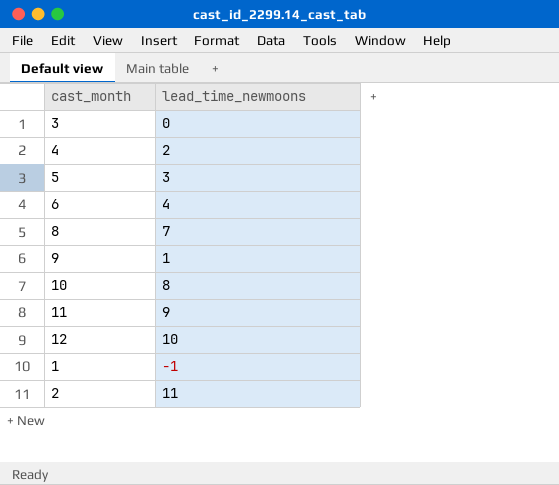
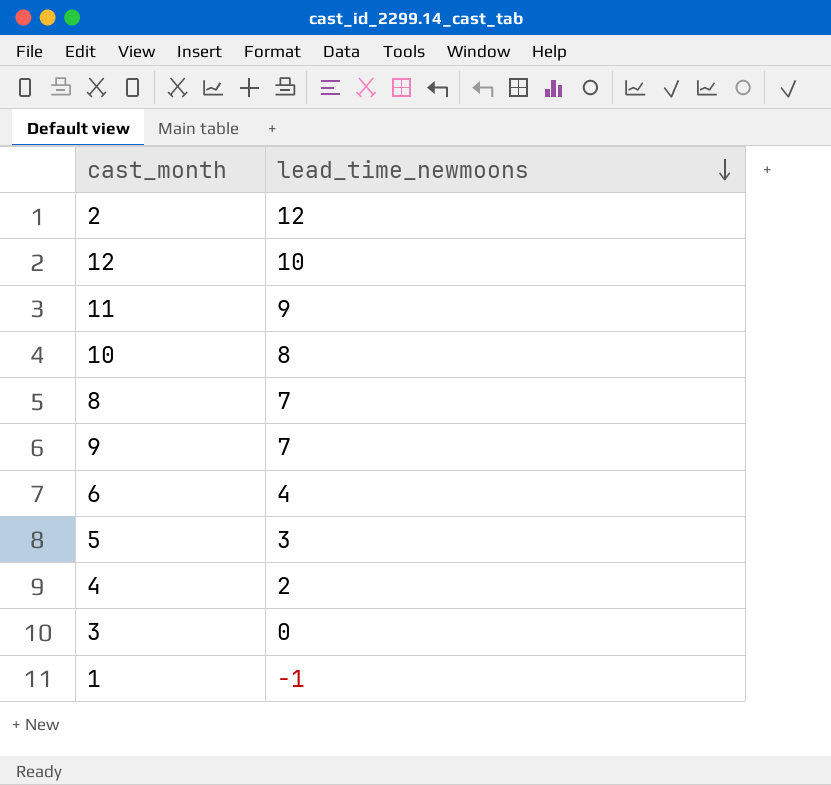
row order: none -> lead_time_newmoons descending
2 | lead_time_newmoons: 11 -> 12
9 | lead_time_newmoons: 1 -> 7

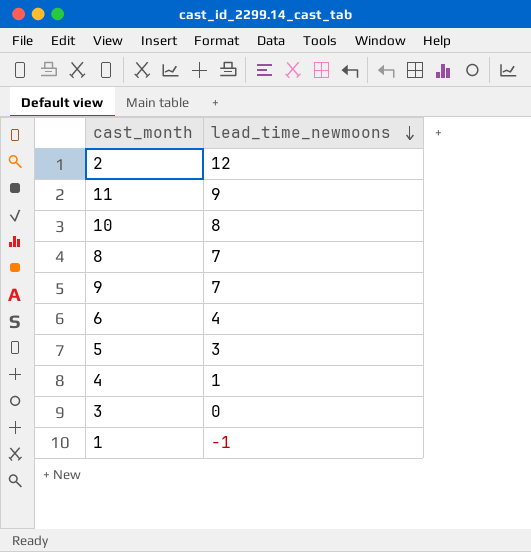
row 12: 10 -> none
4 | lead_time_newmoons: 2 -> 1

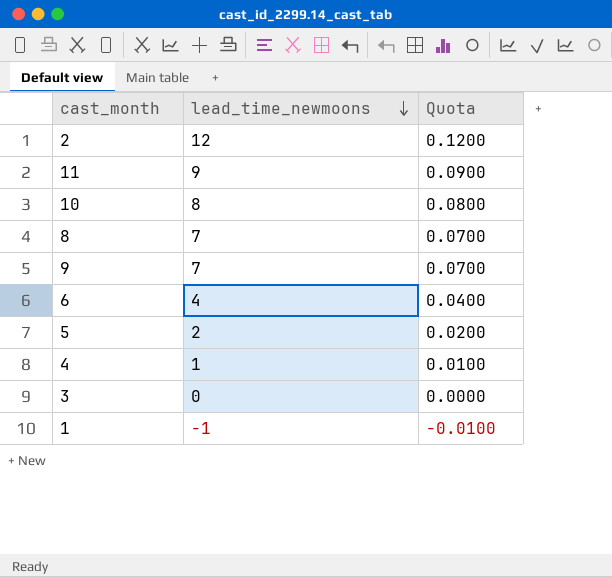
column Quota | formula: none -> [lead_time_newmoons] * 0.01
5 | lead_time_newmoons: 3 -> 2

